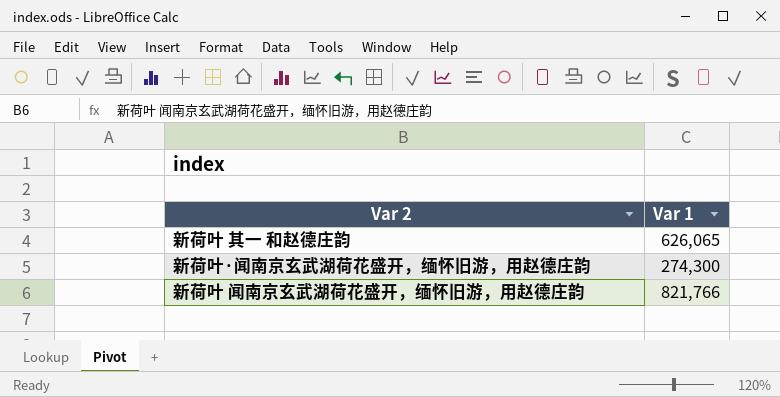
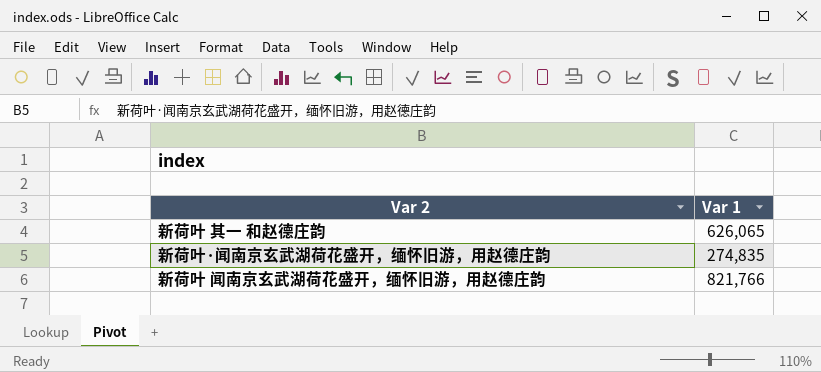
新荷叶·闻南京玄武湖荷花盛开，缅怀旧游，用赵德庄韵 | Var 1: 274,300 -> 274,835

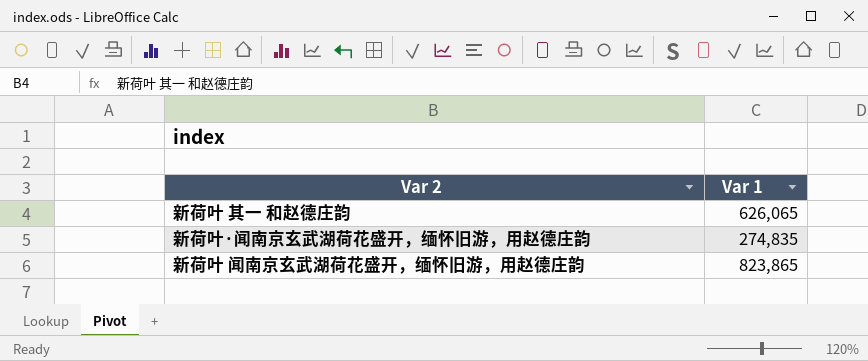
新荷叶 闻南京玄武湖荷花盛开，缅怀旧游，用赵德庄韵 | Var 1: 821,766 -> 823,865

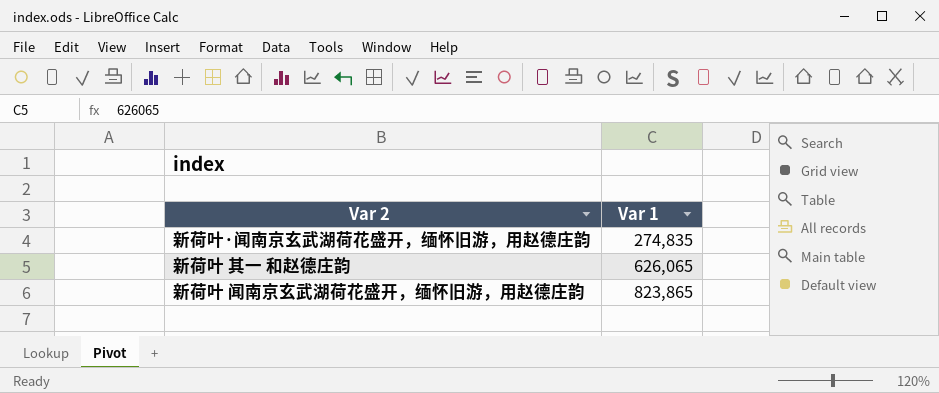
row order: none -> Var 1 ascending

